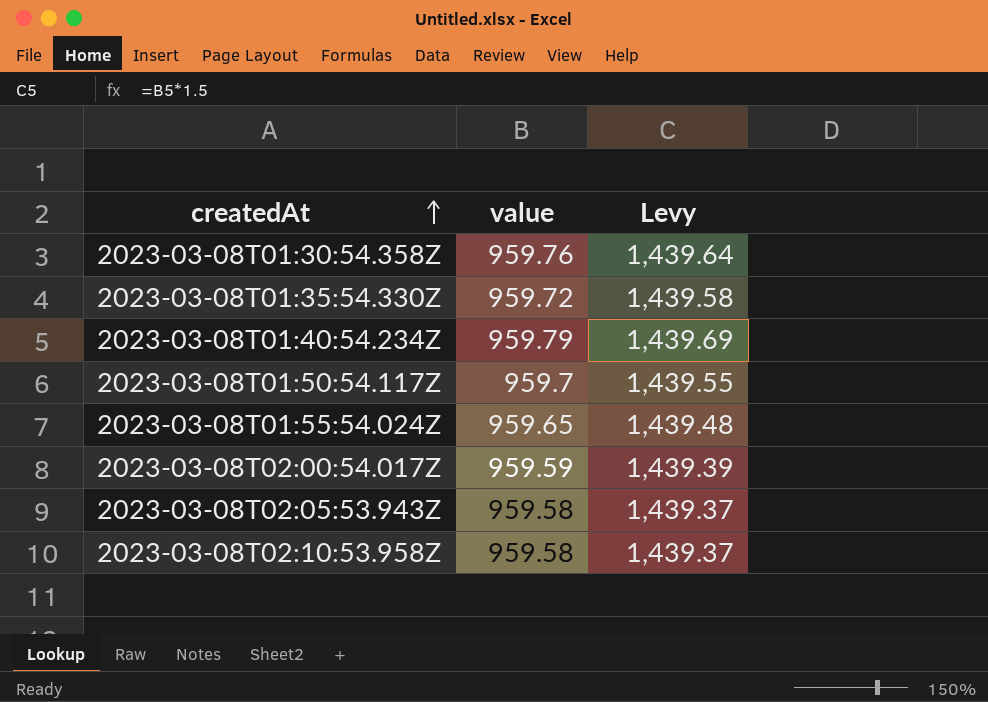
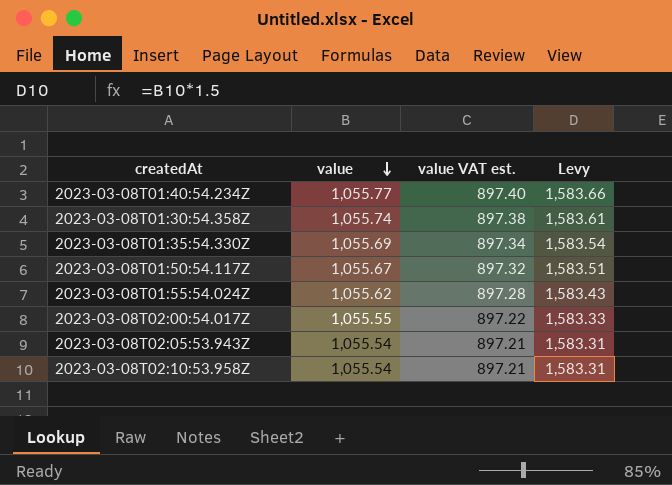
row order: createdAt ascending -> value descending
column value VAT est. | formula: none -> [value] * 0.85
2023-03-08T01:40:54.234Z | value: 959.79 -> 1,055.77
2023-03-08T01:40:54.234Z | Levy: 1,439.69 -> 1,583.66
2023-03-08T01:30:54.358Z | value: 959.76 -> 1,055.74
2023-03-08T01:30:54.358Z | Levy: 1,439.64 -> 1,583.61
2023-03-08T01:35:54.330Z | value: 959.72 -> 1,055.69
2023-03-08T01:35:54.330Z | Levy: 1,439.58 -> 1,583.54
2023-03-08T01:50:54.117Z | value: 959.7 -> 1,055.67
2023-03-08T01:50:54.117Z | Levy: 1,439.55 -> 1,583.51
2023-03-08T01:55:54.024Z | value: 959.65 -> 1,055.62
2023-03-08T01:55:54.024Z | Levy: 1,439.48 -> 1,583.43
2023-03-08T02:00:54.017Z | value: 959.59 -> 1,055.55
2023-03-08T02:00:54.017Z | Levy: 1,439.39 -> 1,583.33
2023-03-08T02:05:53.943Z | value: 959.58 -> 1,055.54
2023-03-08T02:05:53.943Z | Levy: 1,439.37 -> 1,583.31
2023-03-08T02:10:53.958Z | value: 959.58 -> 1,055.54
2023-03-08T02:10:53.958Z | Levy: 1,439.37 -> 1,583.31

